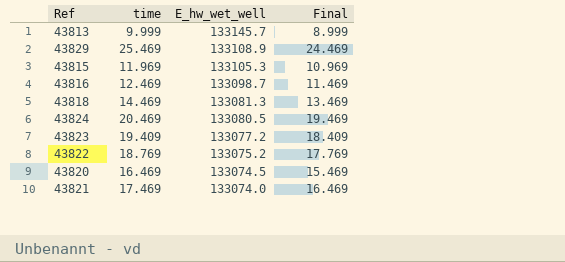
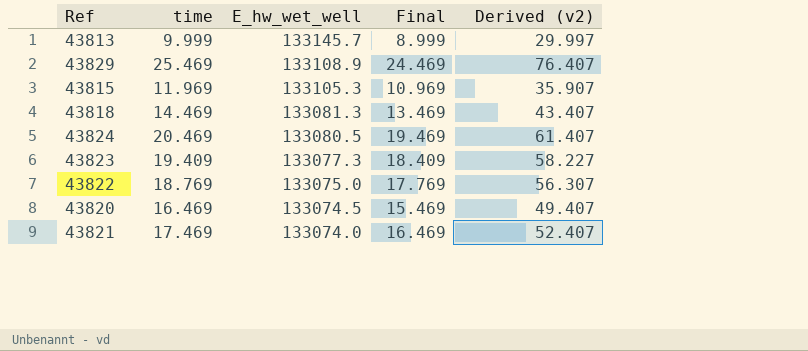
column Derived (v2) | formula: none -> [time] * 3
row 43816: 12.469 | 133098.7 | 11.469 -> none
43823 | E_hw_wet_well: 133077.2 -> 133077.3
43822 | E_hw_wet_well: 133075.2 -> 133075.0

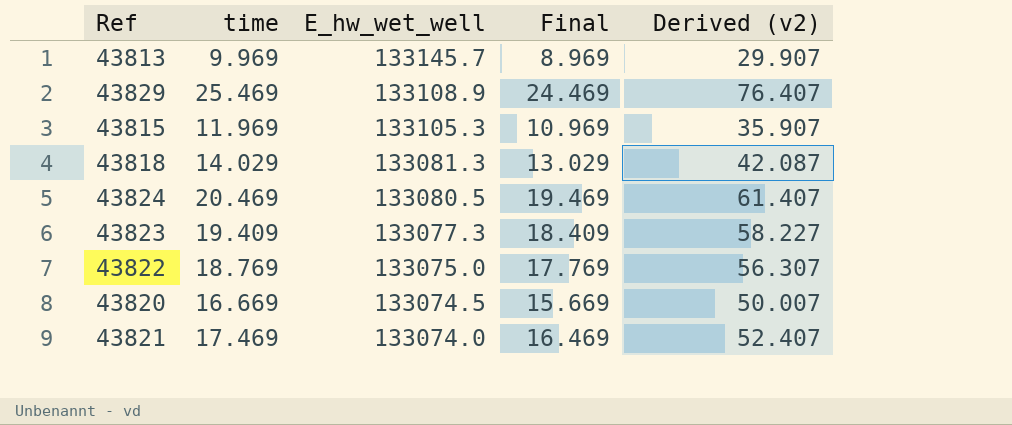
43813 | time: 9.999 -> 9.969
43813 | Final: 8.999 -> 8.969
43813 | Derived (v2): 29.997 -> 29.907
43818 | time: 14.469 -> 14.029
43818 | Final: 13.469 -> 13.029
43818 | Derived (v2): 43.407 -> 42.087
43820 | time: 16.469 -> 16.669
43820 | Final: 15.469 -> 15.669
43820 | Derived (v2): 49.407 -> 50.007

